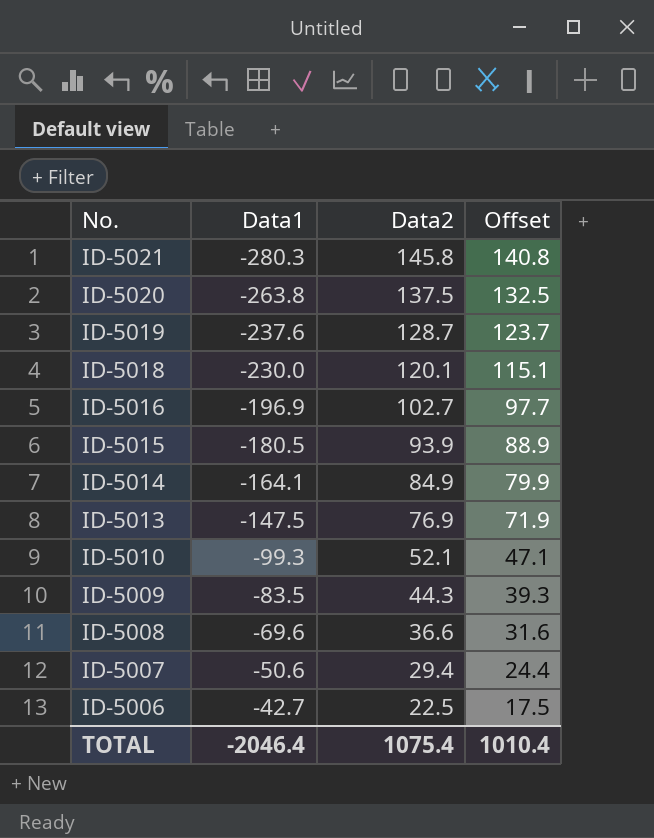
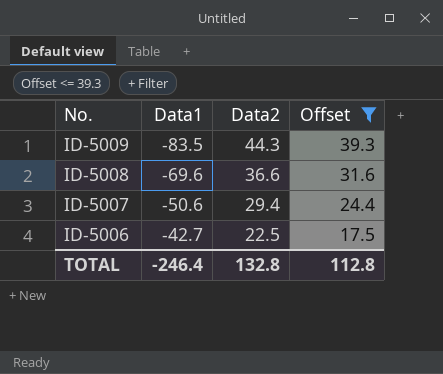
filter: none -> Offset <= 39.3
TOTAL | Data1: -2046.4 -> -246.4
TOTAL | Data2: 1075.4 -> 132.8
TOTAL | Offset: 1010.4 -> 112.8

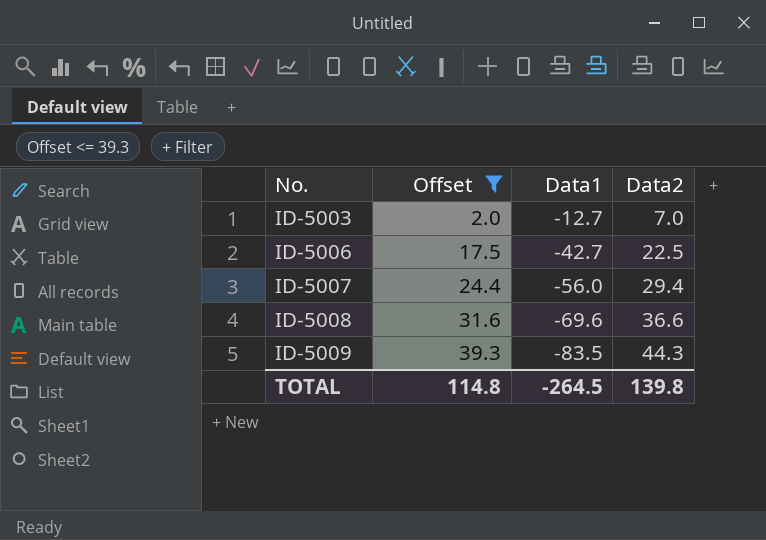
row order: No. descending -> No. ascending
column Offset | position: 4 -> 2
row ID-5003: none -> 2.0 | -12.7 | 7.0
ID-5007 | Data1: -50.6 -> -56.0
TOTAL | Offset: 112.8 -> 114.8
TOTAL | Data1: -246.4 -> -264.5
TOTAL | Data2: 132.8 -> 139.8

